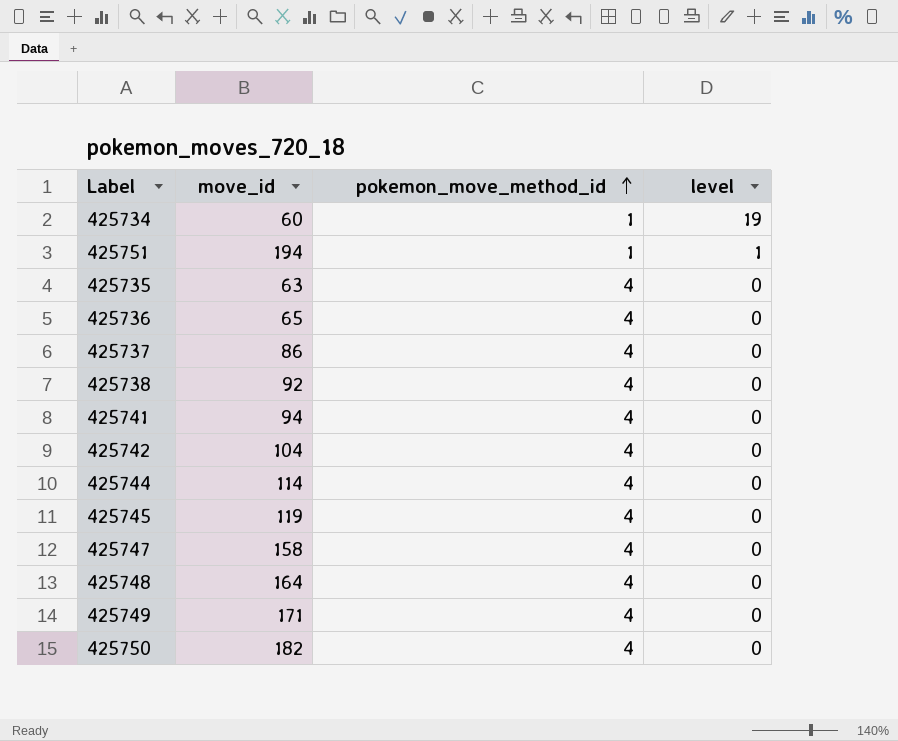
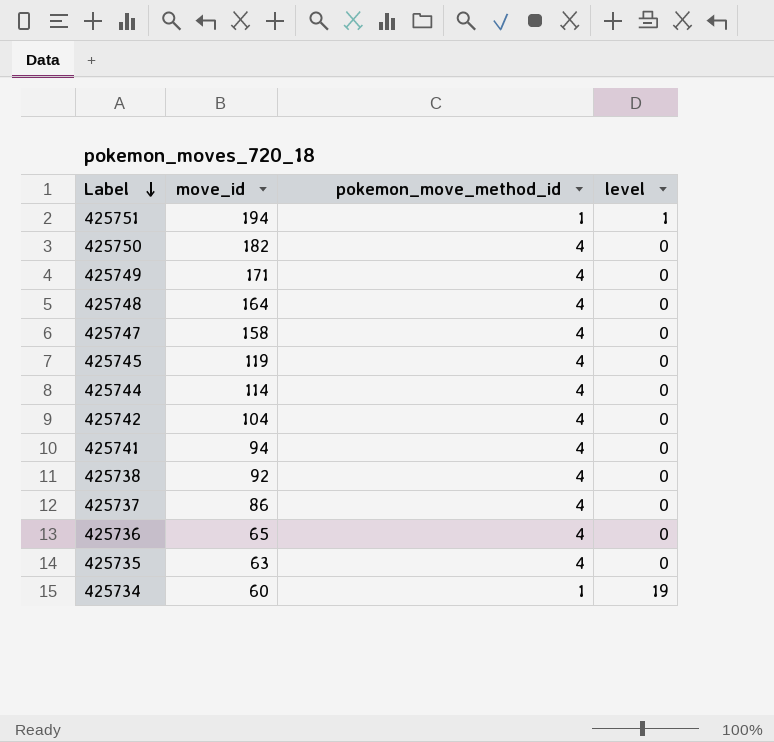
row order: pokemon_move_method_id ascending -> Label descending

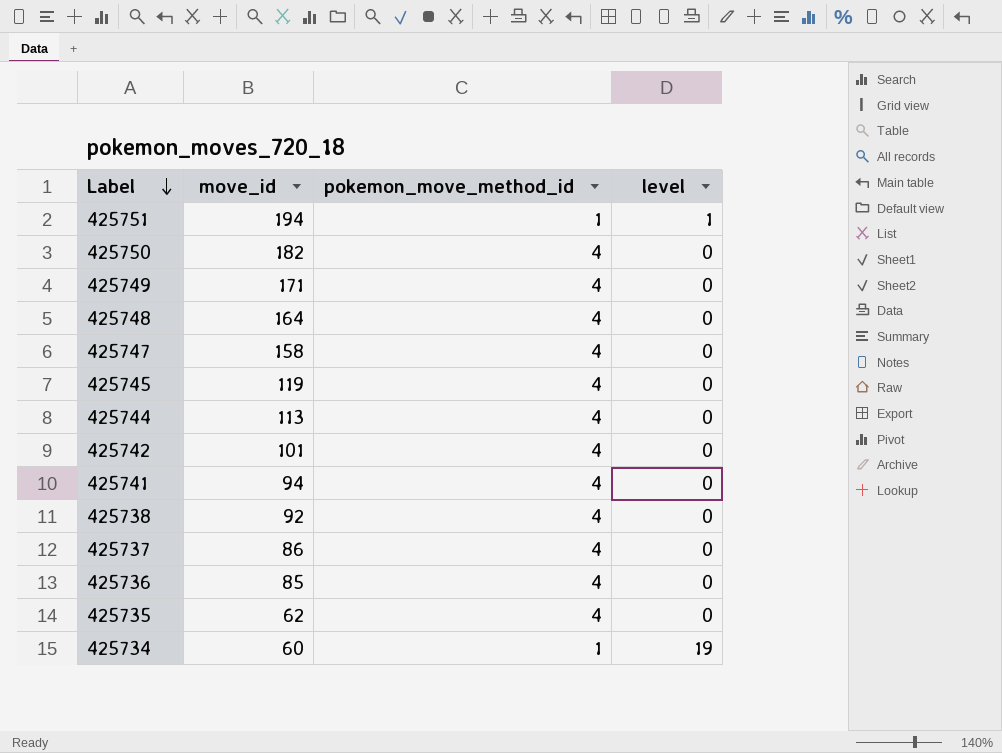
425744 | move_id: 114 -> 113
425742 | move_id: 104 -> 101
425736 | move_id: 65 -> 85
425735 | move_id: 63 -> 62

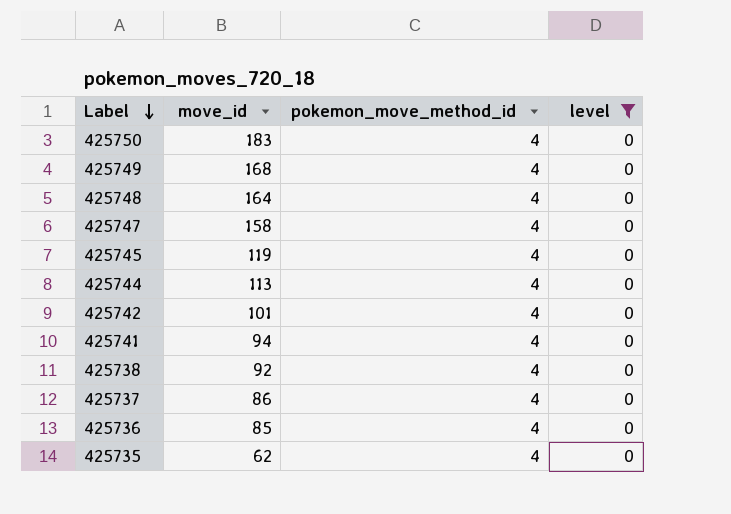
filter: none -> level = 0
425750 | move_id: 182 -> 183
425749 | move_id: 171 -> 168

